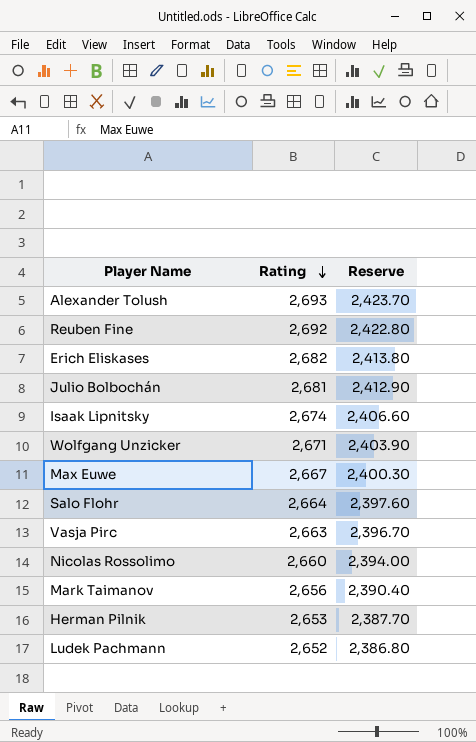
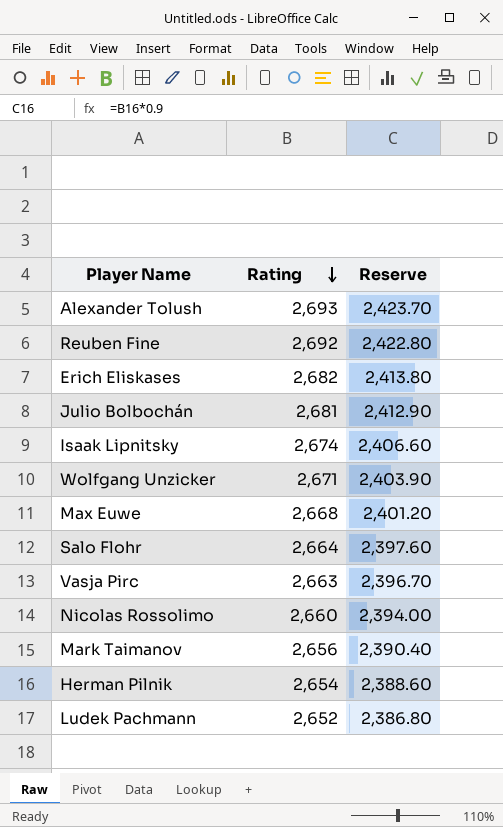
Max Euwe | Rating: 2,667 -> 2,668
Max Euwe | Reserve: 2,400.30 -> 2,401.20
Herman Pilnik | Rating: 2,653 -> 2,654
Herman Pilnik | Reserve: 2,387.70 -> 2,388.60

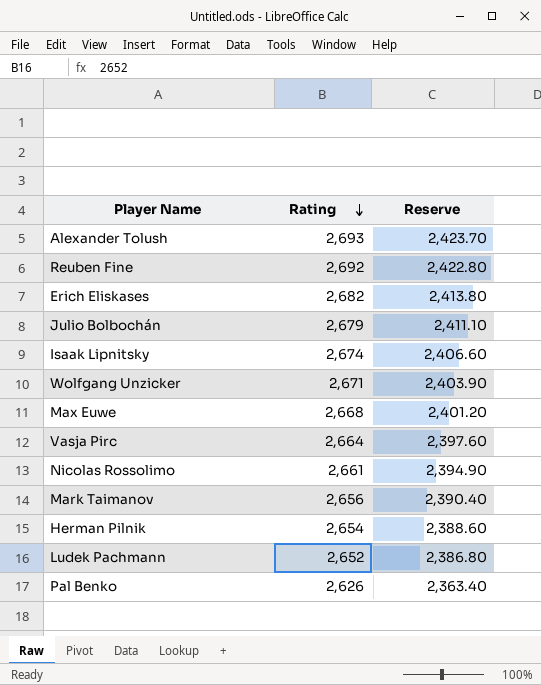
row Salo Flohr: 2,664 | 2,397.60 -> none
Julio Bolbochán | Rating: 2,681 -> 2,679
Julio Bolbochán | Reserve: 2,412.90 -> 2,411.10
Vasja Pirc | Rating: 2,663 -> 2,664
Vasja Pirc | Reserve: 2,396.70 -> 2,397.60
Nicolas Rossolimo | Rating: 2,660 -> 2,661
Nicolas Rossolimo | Reserve: 2,394.00 -> 2,394.90
row Pal Benko: none -> 2,626 | 2,363.40

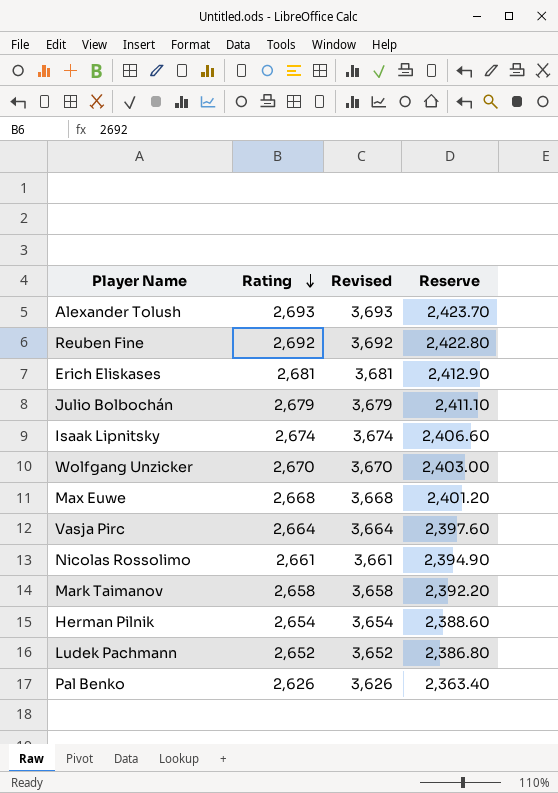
column Revised | formula: none -> [Rating] + 1000
Erich Eliskases | Rating: 2,682 -> 2,681
Erich Eliskases | Reserve: 2,413.80 -> 2,412.90
Wolfgang Unzicker | Rating: 2,671 -> 2,670
Wolfgang Unzicker | Reserve: 2,403.90 -> 2,403.00
Mark Taimanov | Rating: 2,656 -> 2,658
Mark Taimanov | Reserve: 2,390.40 -> 2,392.20

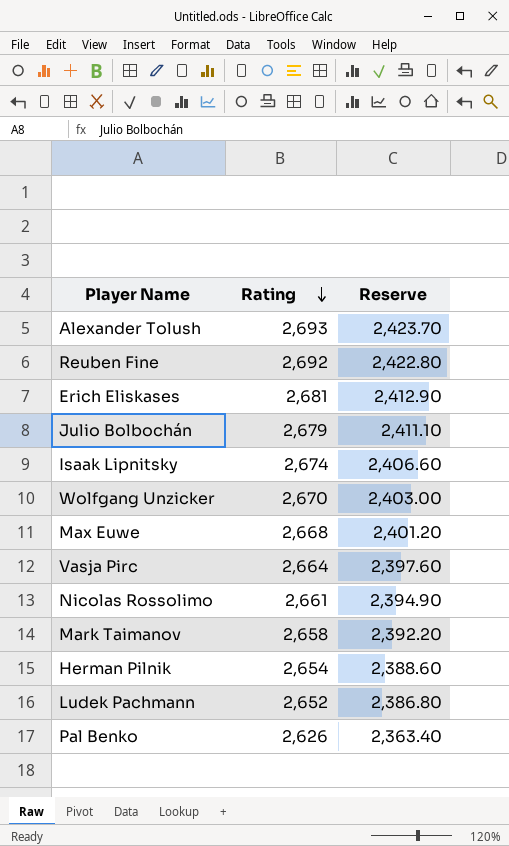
column Revised | formula: [Rating] + 1000 -> none

